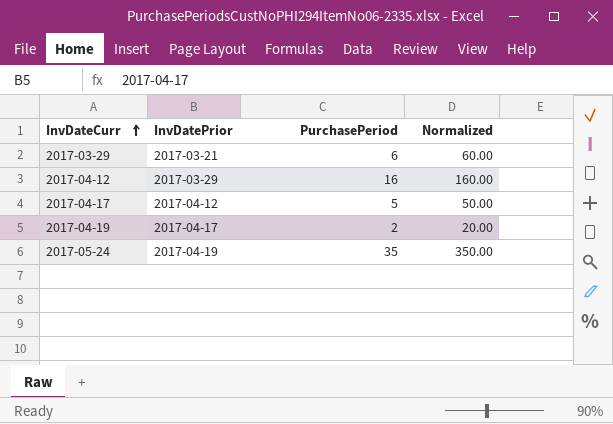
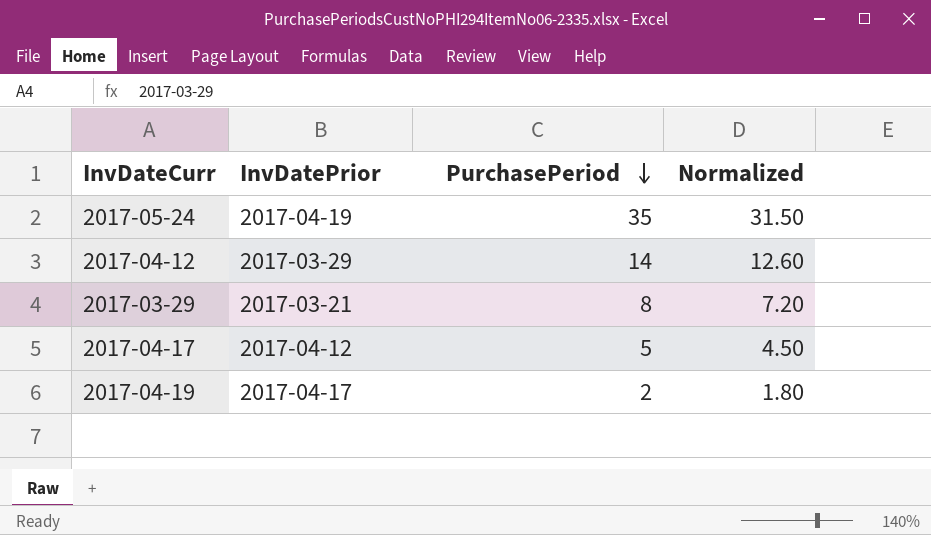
row order: InvDateCurr ascending -> PurchasePeriod descending
column Normalized | formula: [PurchasePeriod] * 10 -> [PurchasePeriod] * 0.9
2017-04-12 | PurchasePeriod: 16 -> 14
2017-03-29 | PurchasePeriod: 6 -> 8

